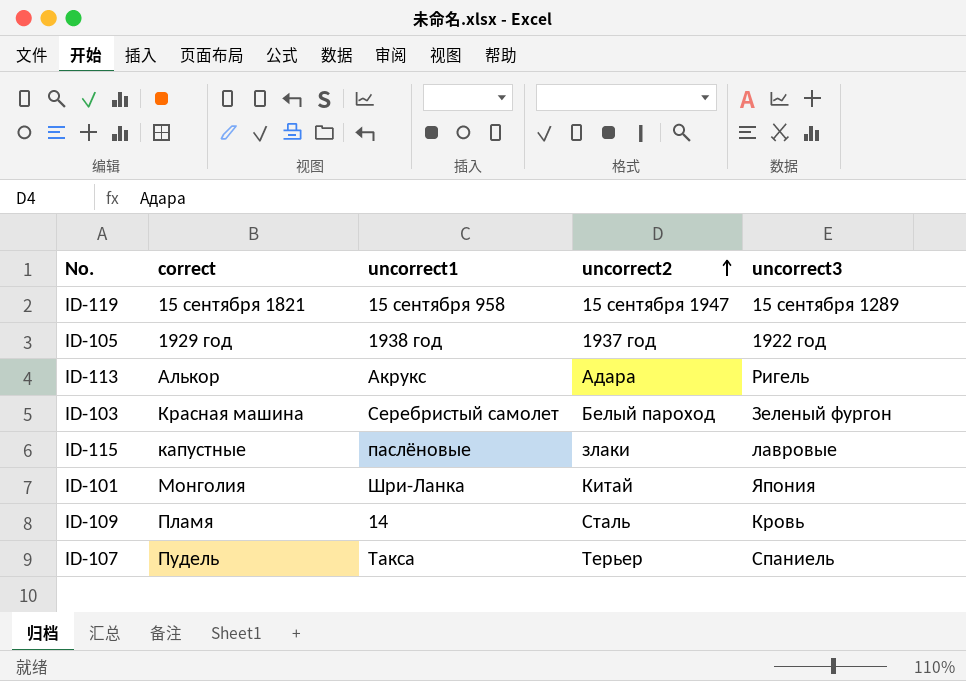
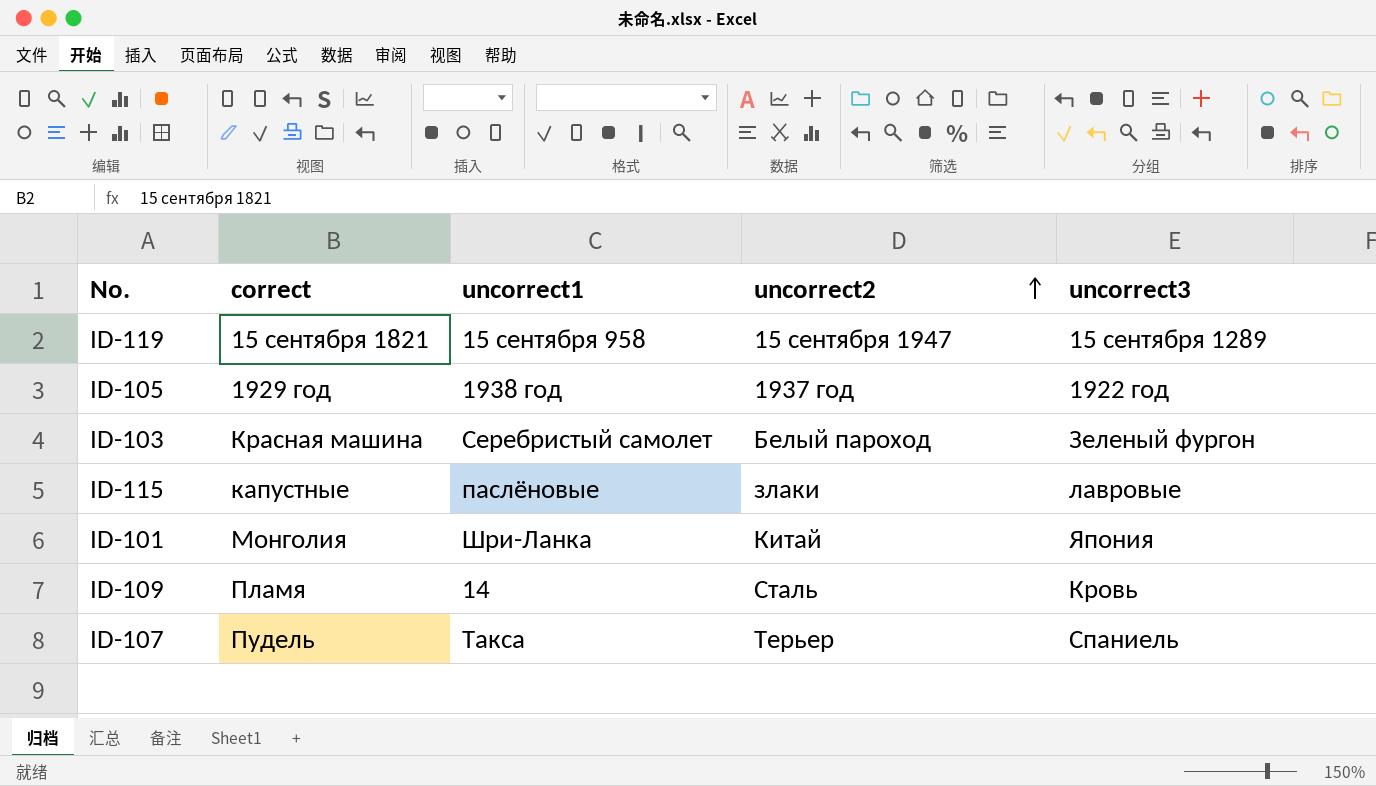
row ID-113: Алькор | Акрукс | Адара | Ригель -> none

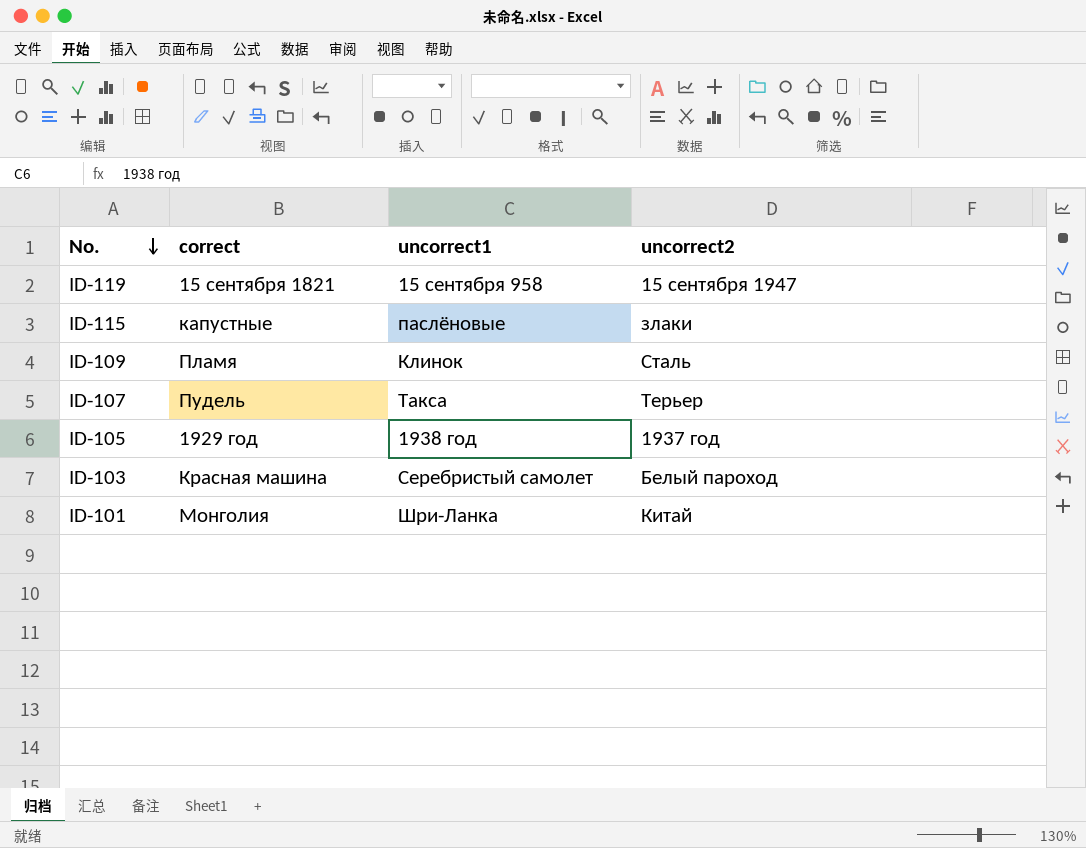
row order: uncorrect2 ascending -> No. descending
column uncorrect3 | position: 5 -> none
ID-109 | uncorrect1: 14 -> Клинок

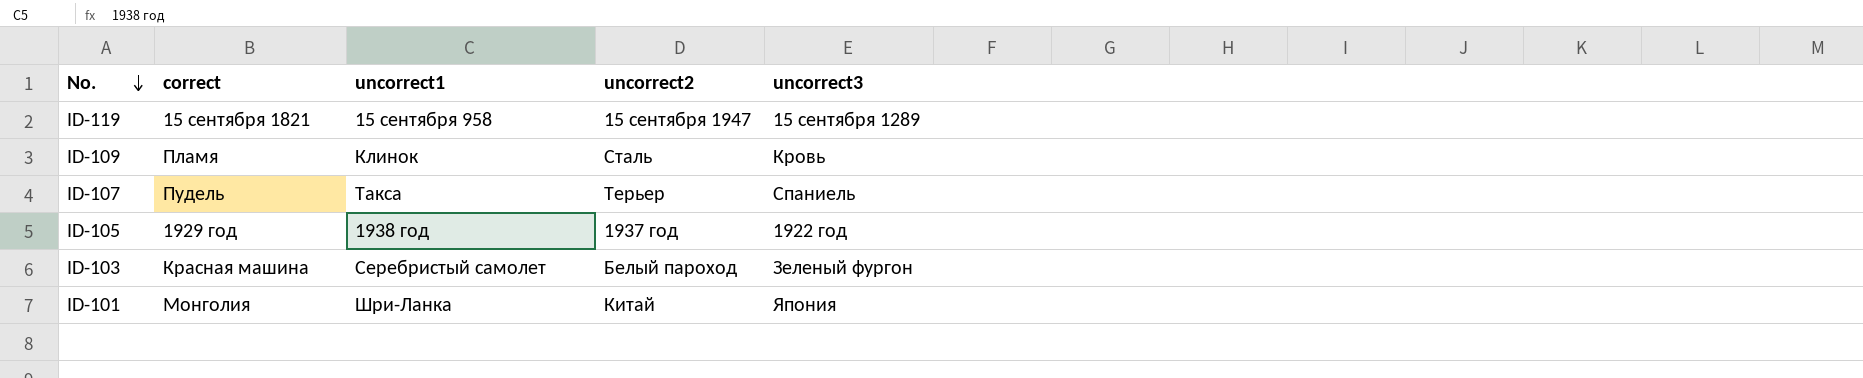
column uncorrect3 | position: none -> 5
row ID-115: капустные | паслёновые | злаки -> none

